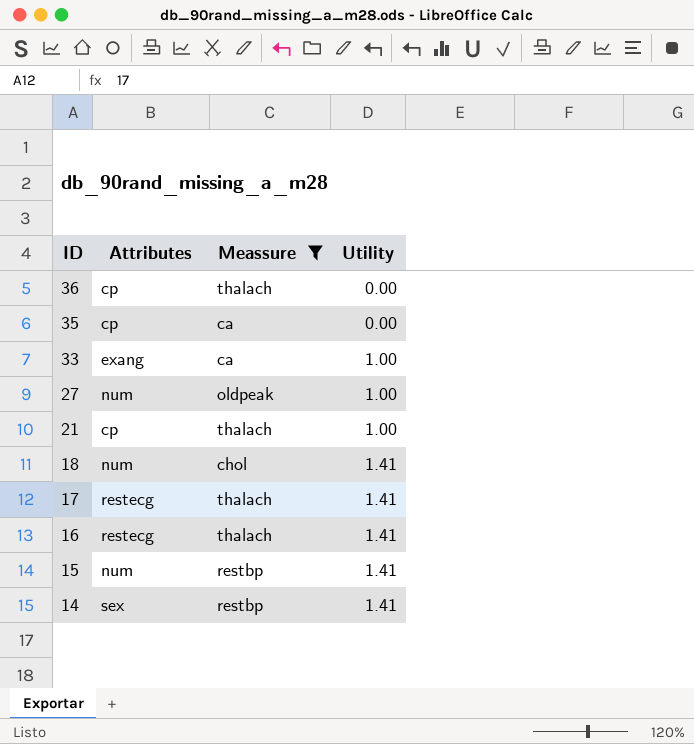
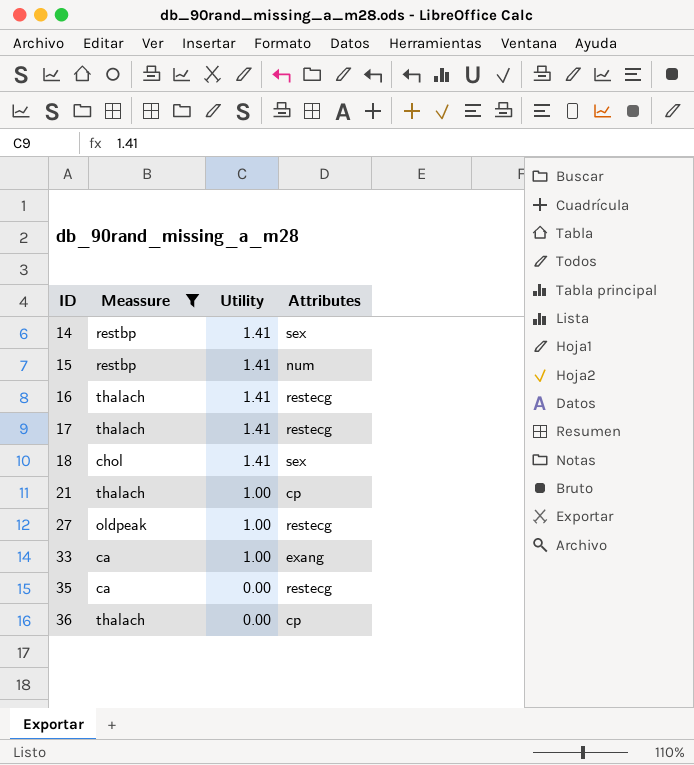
row order: ID descending -> ID ascending
column Attributes | position: 2 -> 4
18 | Attributes: num -> sex
27 | Attributes: num -> restecg
35 | Attributes: cp -> restecg

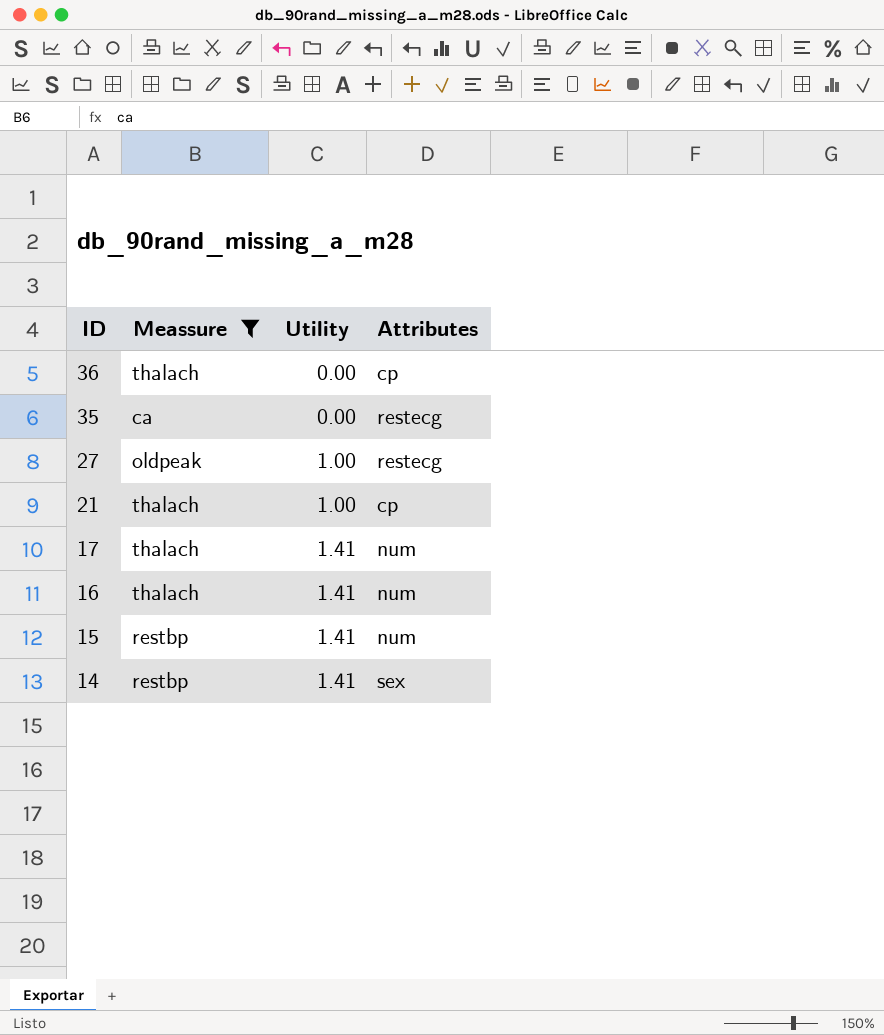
row order: ID ascending -> ID descending
row 18: chol | 1.41 | sex -> none
row 33: ca | 1.00 | exang -> none
17 | Attributes: restecg -> num
16 | Attributes: restecg -> num

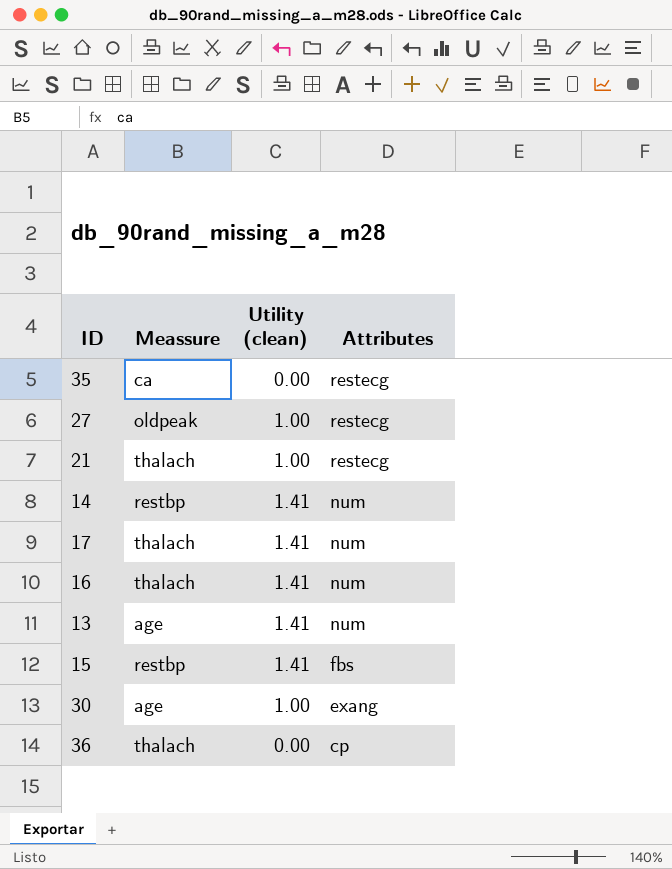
filter: Meassure != age -> none
row order: ID descending -> Attributes descending
column name: Utility -> Utility (clean)
21 | Attributes: cp -> restecg
14 | Attributes: sex -> num
15 | Attributes: num -> fbs

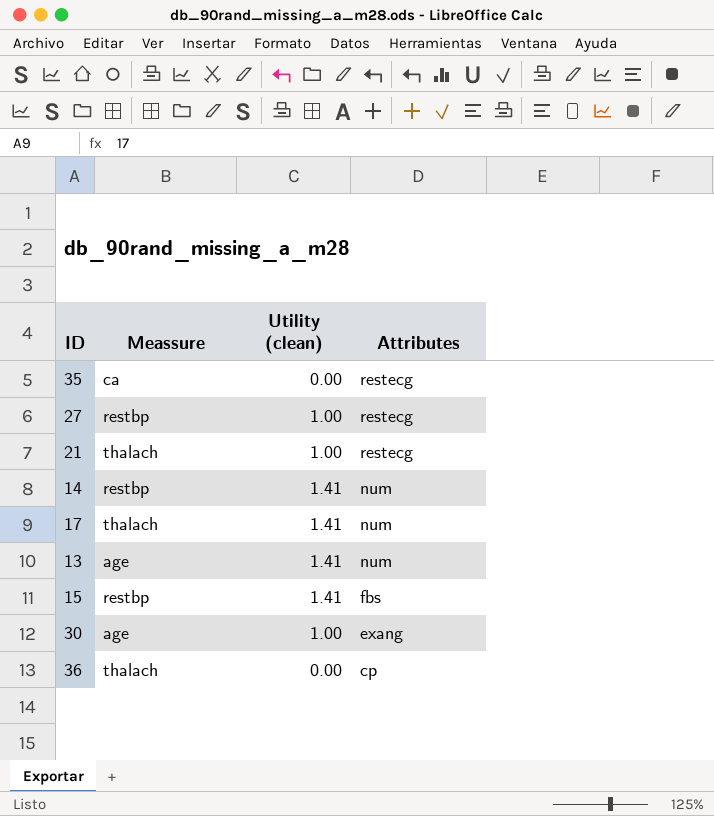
row 16: thalach | 1.41 | num -> none
27 | Meassure: oldpeak -> restbp

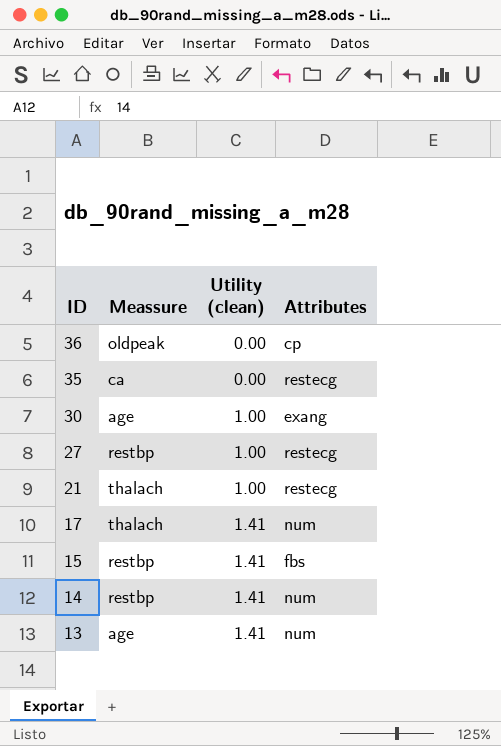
row order: Attributes descending -> ID descending
36 | Meassure: thalach -> oldpeak

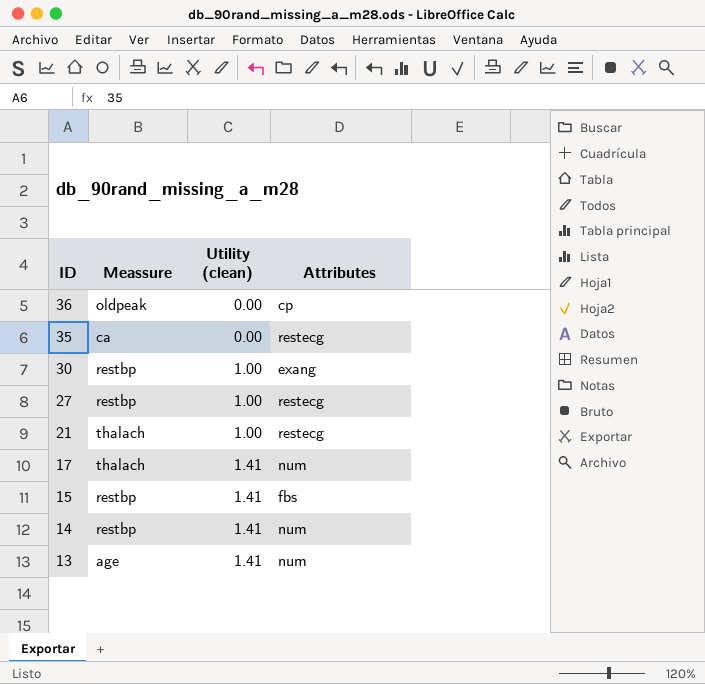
30 | Meassure: age -> restbp

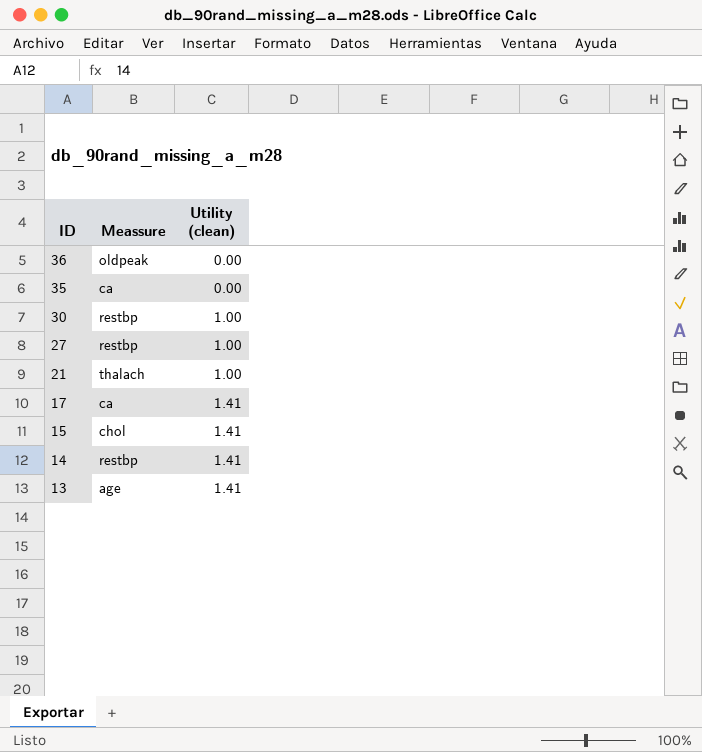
column Attributes | position: 4 -> none
17 | Meassure: thalach -> ca
15 | Meassure: restbp -> chol

